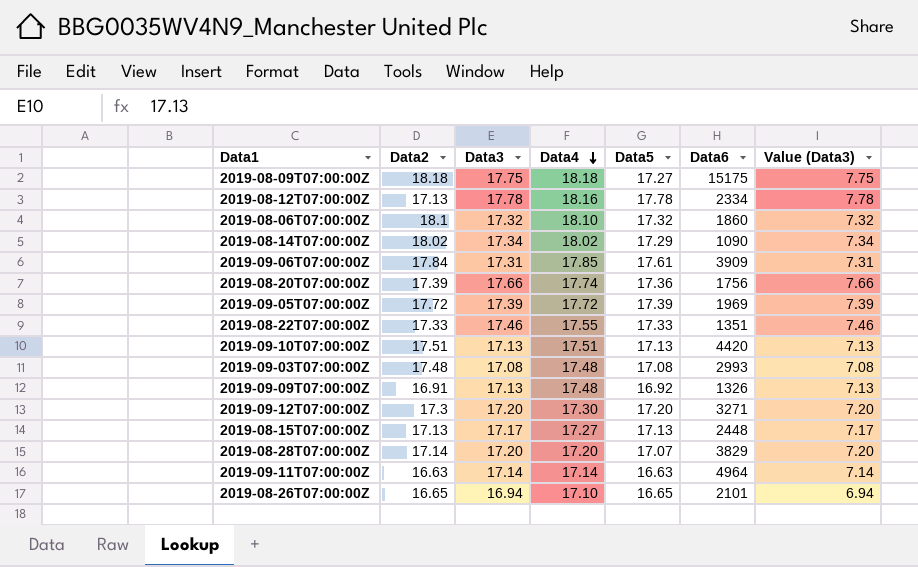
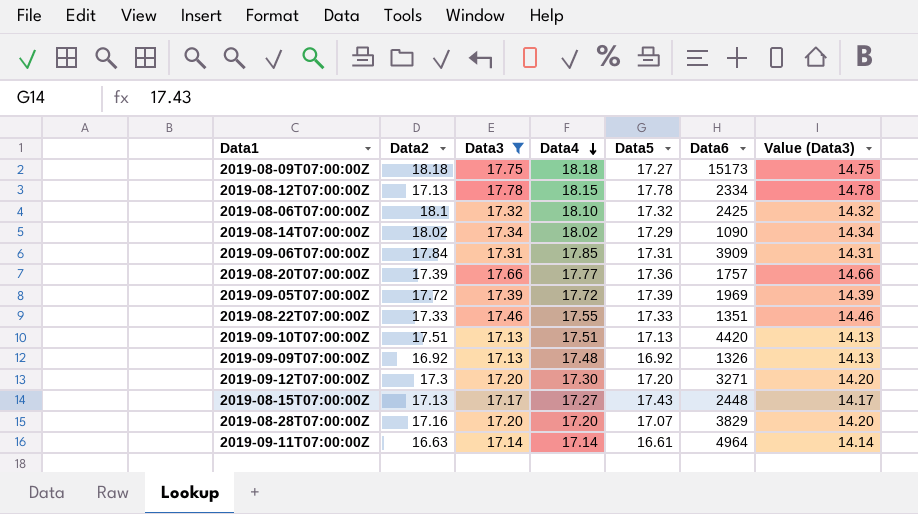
filter: none -> Data3 >= 17.13
column Value (Data3) | formula: [Data3] - 10 -> [Data3] - 3
2019-08-09T07:00:00Z | Data6: 15175 -> 15173
2019-08-12T07:00:00Z | Data4: 18.16 -> 18.15
2019-08-06T07:00:00Z | Data6: 1860 -> 2425
2019-09-06T07:00:00Z | Data5: 17.61 -> 17.31
2019-08-20T07:00:00Z | Data4: 17.74 -> 17.77
2019-08-20T07:00:00Z | Data6: 1756 -> 1757
2019-09-09T07:00:00Z | Data2: 16.91 -> 16.92
2019-08-15T07:00:00Z | Data5: 17.13 -> 17.43
2019-08-28T07:00:00Z | Data2: 17.14 -> 17.16
2019-09-11T07:00:00Z | Data5: 16.63 -> 16.61

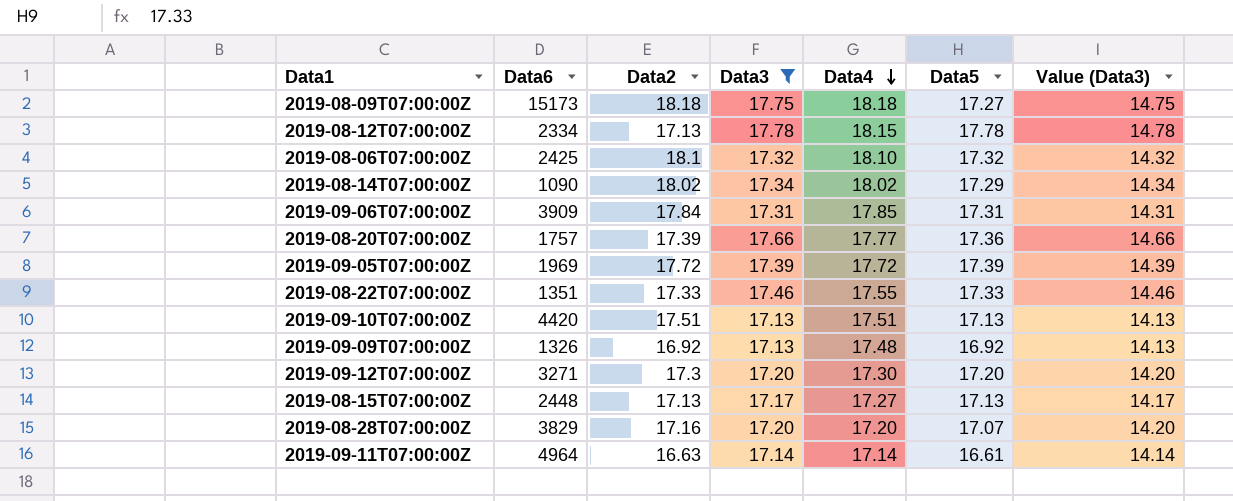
column Data6 | position: 6 -> 2
2019-08-15T07:00:00Z | Data5: 17.43 -> 17.13

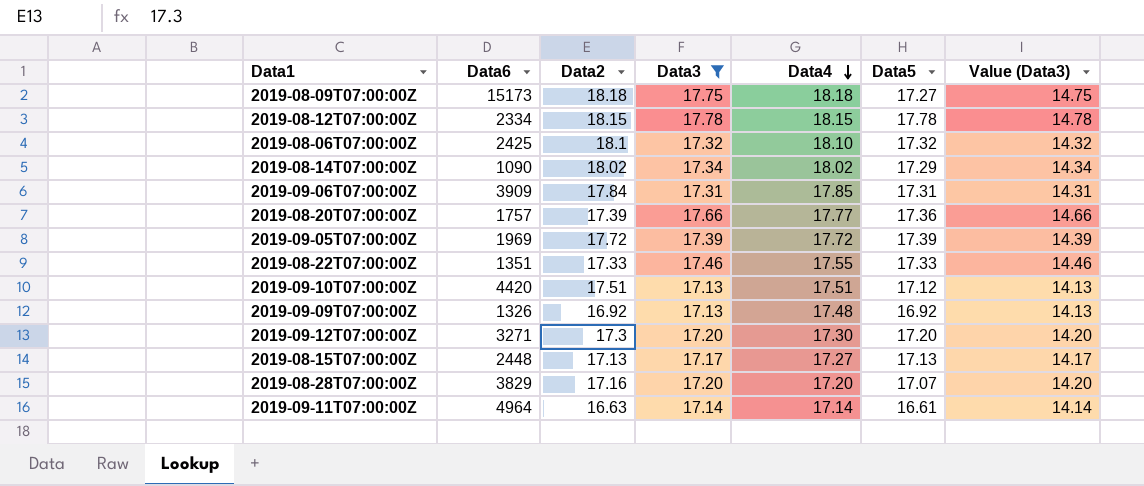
2019-08-12T07:00:00Z | Data2: 17.13 -> 18.15
2019-09-10T07:00:00Z | Data5: 17.13 -> 17.12

